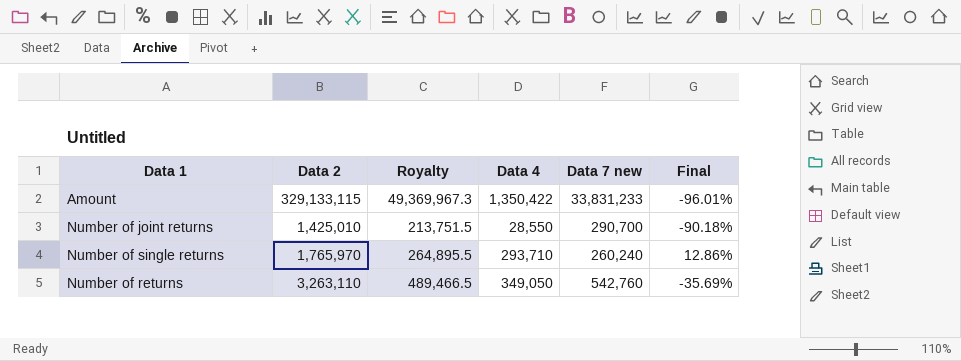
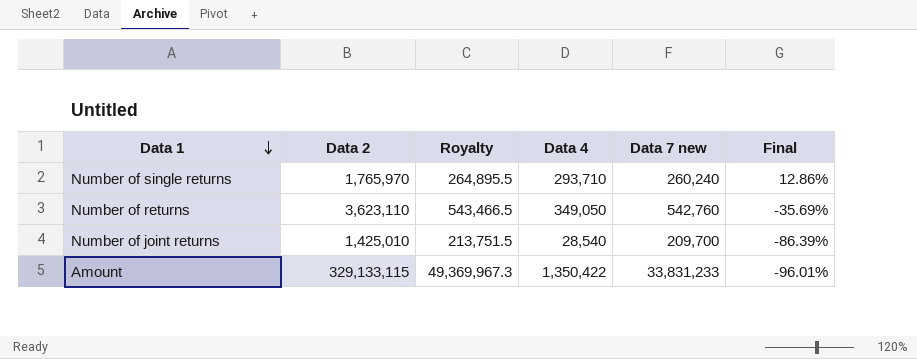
row order: none -> Data 1 descending
Number of returns | Data 2: 3,263,110 -> 3,623,110
Number of returns | Royalty: 489,466.5 -> 543,466.5
Number of joint returns | Data 4: 28,550 -> 28,540
Number of joint returns | Data 7 new: 290,700 -> 209,700
Number of joint returns | Final: -90.18% -> -86.39%

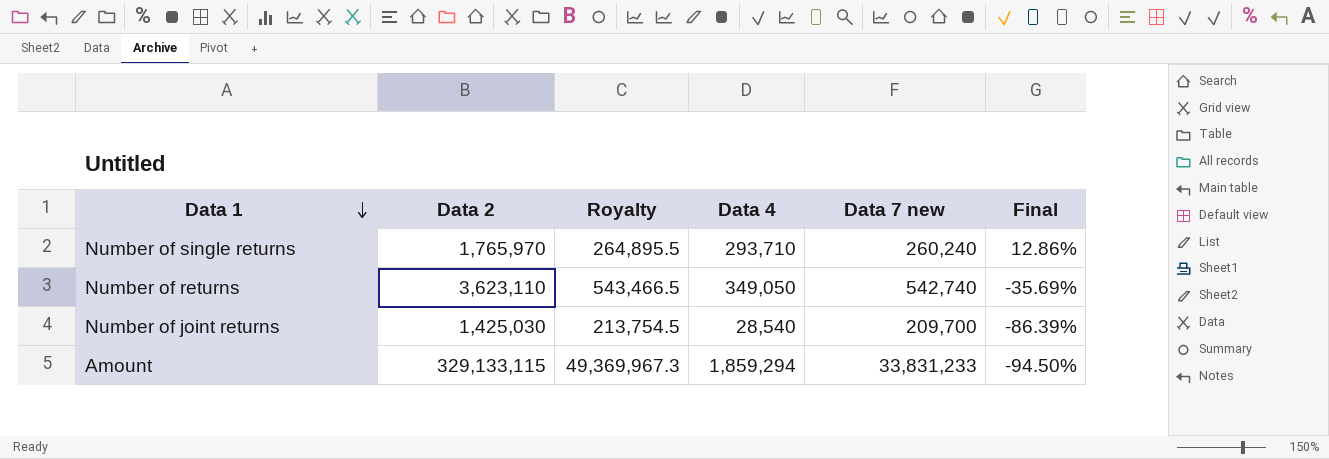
Number of returns | Data 7 new: 542,760 -> 542,740
Number of joint returns | Data 2: 1,425,010 -> 1,425,030
Number of joint returns | Royalty: 213,751.5 -> 213,754.5
Amount | Data 4: 1,350,422 -> 1,859,294
Amount | Final: -96.01% -> -94.50%

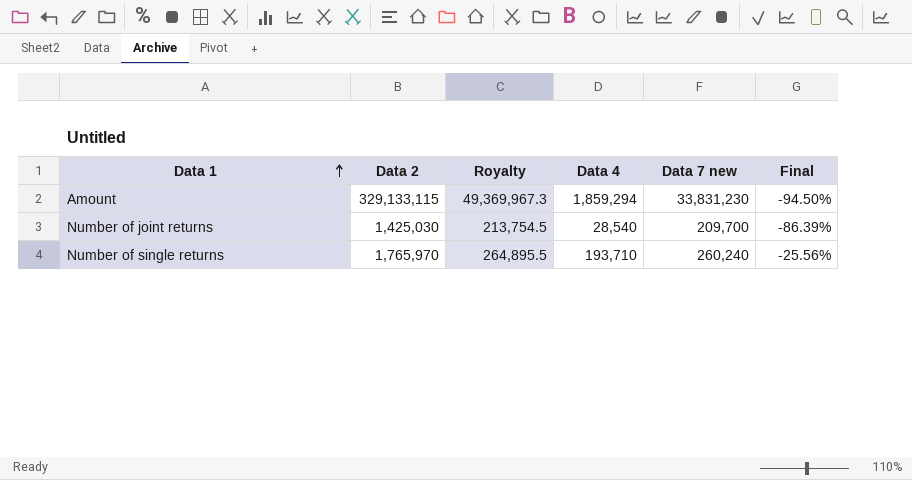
row order: Data 1 descending -> Data 1 ascending
row Number of returns: 3,623,110 | 543,466.5 | 349,050 | 542,740 | -35.69% -> none
Amount | Data 7 new: 33,831,233 -> 33,831,230
Number of single returns | Data 4: 293,710 -> 193,710
Number of single returns | Final: 12.86% -> -25.56%

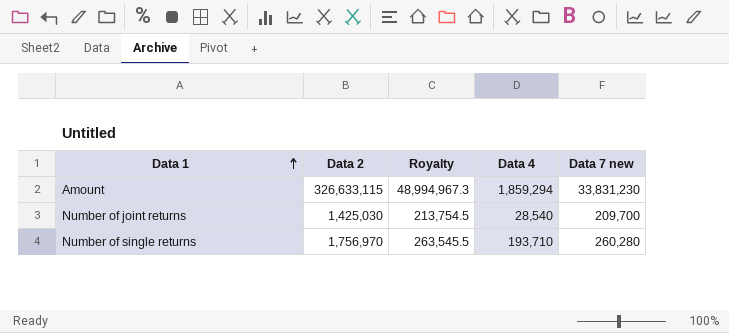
column Final | formula: ([Data 4] - [Data 7 new]) / [Data 7 new] -> none
Amount | Data 2: 329,133,115 -> 326,633,115
Amount | Royalty: 49,369,967.3 -> 48,994,967.3
Number of single returns | Data 2: 1,765,970 -> 1,756,970
Number of single returns | Royalty: 264,895.5 -> 263,545.5
Number of single returns | Data 7 new: 260,240 -> 260,280

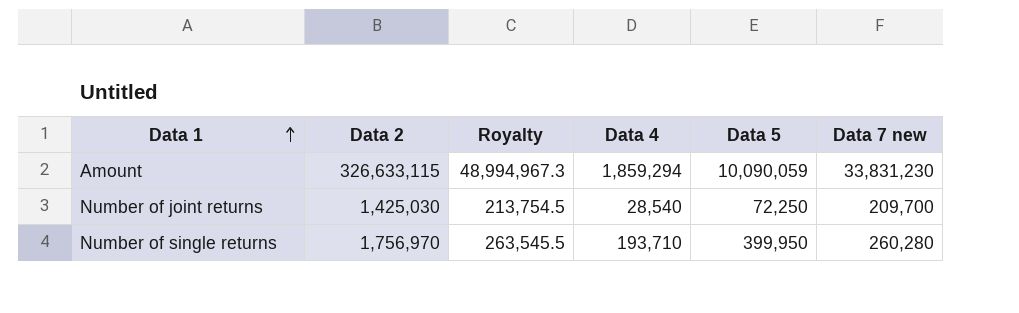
column Data 5 | position: none -> 5

